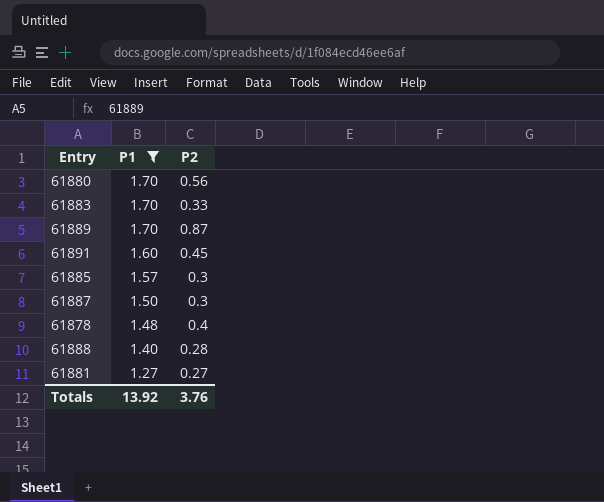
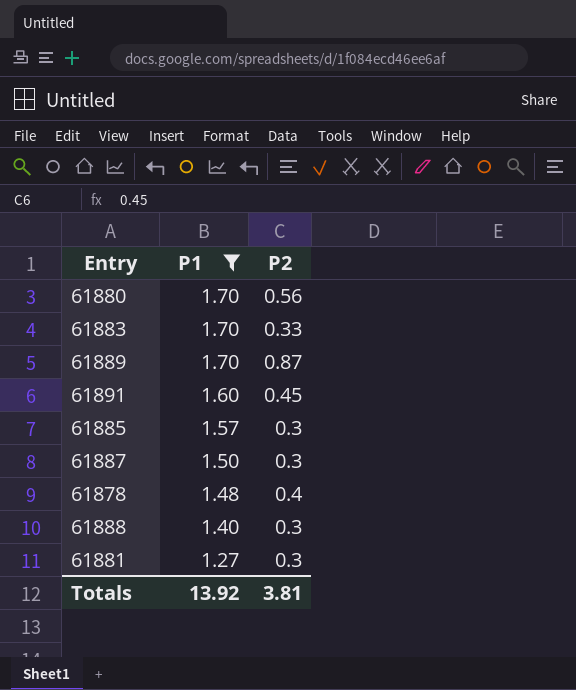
61888 | P2: 0.28 -> 0.3
61881 | P2: 0.27 -> 0.3
Totals | P2: 3.76 -> 3.81

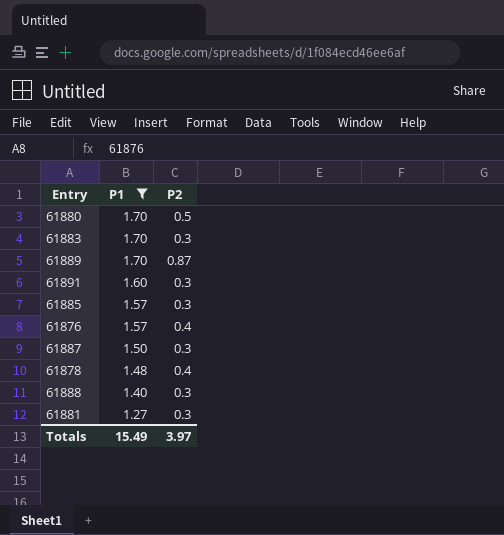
61880 | P2: 0.56 -> 0.5
61883 | P2: 0.33 -> 0.3
61891 | P2: 0.45 -> 0.3
row 61876: none -> 1.57 | 0.4
Totals | P1: 13.92 -> 15.49
Totals | P2: 3.81 -> 3.97

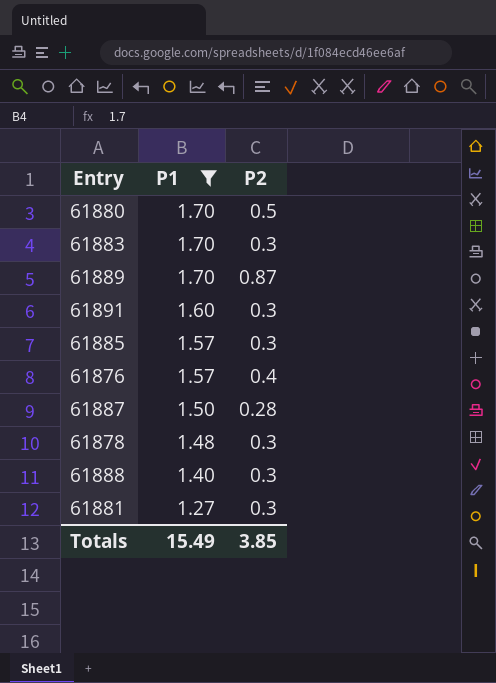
61887 | P2: 0.3 -> 0.28
61878 | P2: 0.4 -> 0.3
Totals | P2: 3.97 -> 3.85

